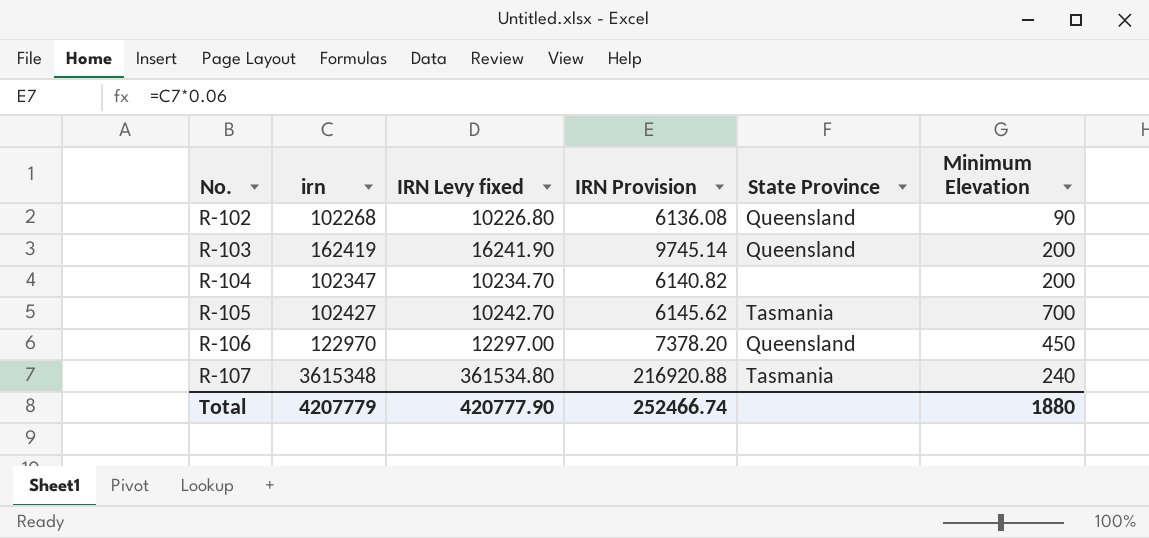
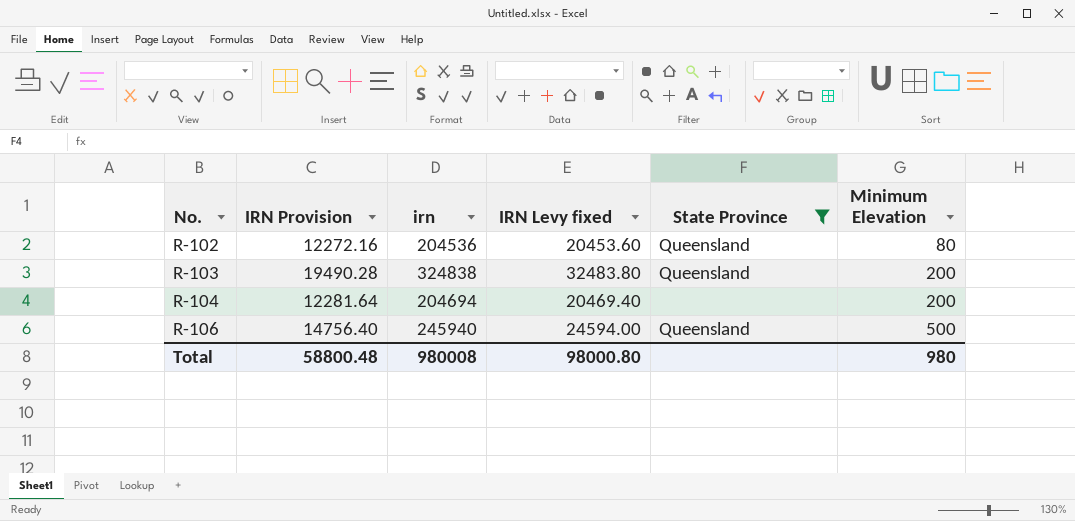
filter: none -> State Province != Tasmania
column IRN Provision | position: 4 -> 2
R-102 | IRN Provision: 6136.08 -> 12272.16
R-102 | irn: 102268 -> 204536
R-102 | IRN Levy fixed: 10226.80 -> 20453.60
R-102 | Minimum Elevation: 90 -> 80
R-103 | IRN Provision: 9745.14 -> 19490.28
R-103 | irn: 162419 -> 324838
R-103 | IRN Levy fixed: 16241.90 -> 32483.80
R-104 | IRN Provision: 6140.82 -> 12281.64
R-104 | irn: 102347 -> 204694
R-104 | IRN Levy fixed: 10234.70 -> 20469.40
R-106 | IRN Provision: 7378.20 -> 14756.40
R-106 | irn: 122970 -> 245940
R-106 | IRN Levy fixed: 12297.00 -> 24594.00
R-106 | Minimum Elevation: 450 -> 500
Total | IRN Provision: 252466.74 -> 58800.48
Total | irn: 4207779 -> 980008
Total | IRN Levy fixed: 420777.90 -> 98000.80
Total | Minimum Elevation: 1880 -> 980

